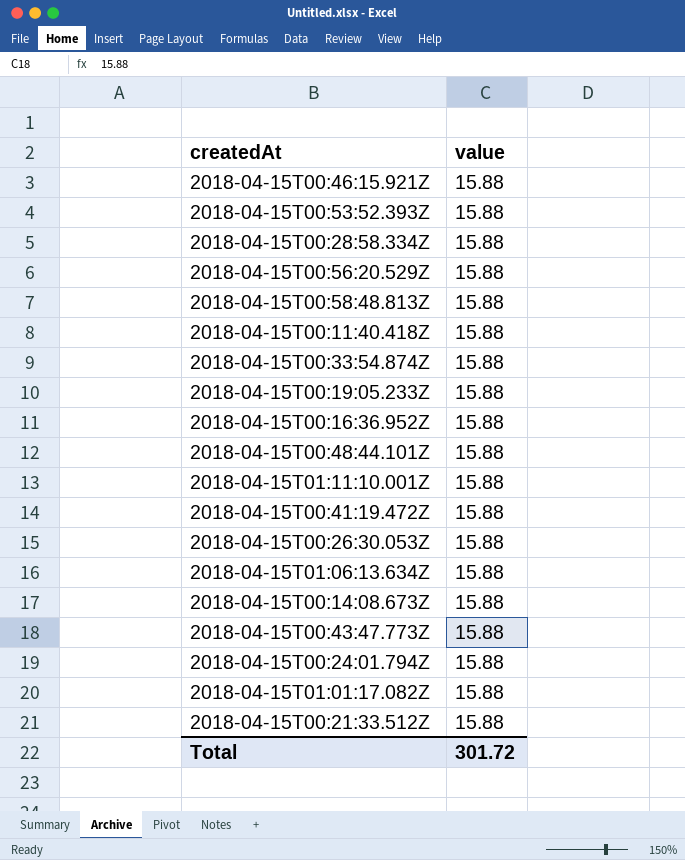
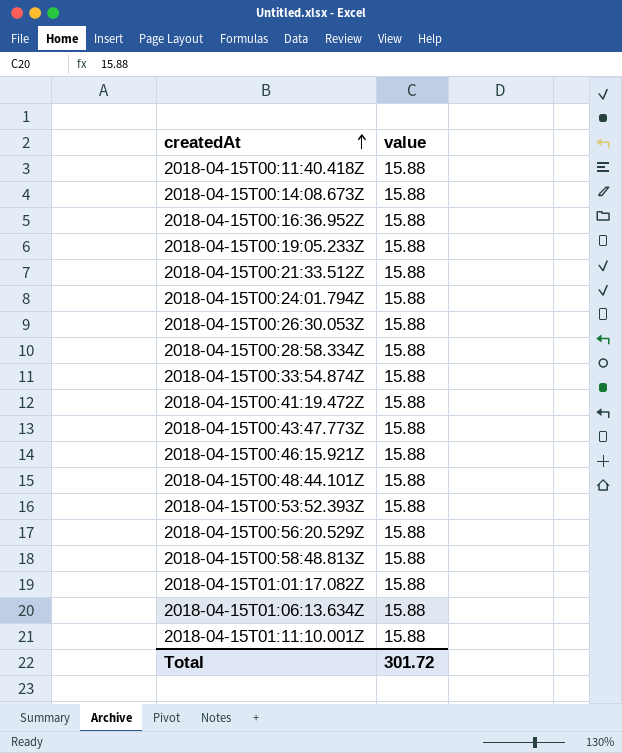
row order: none -> createdAt ascending

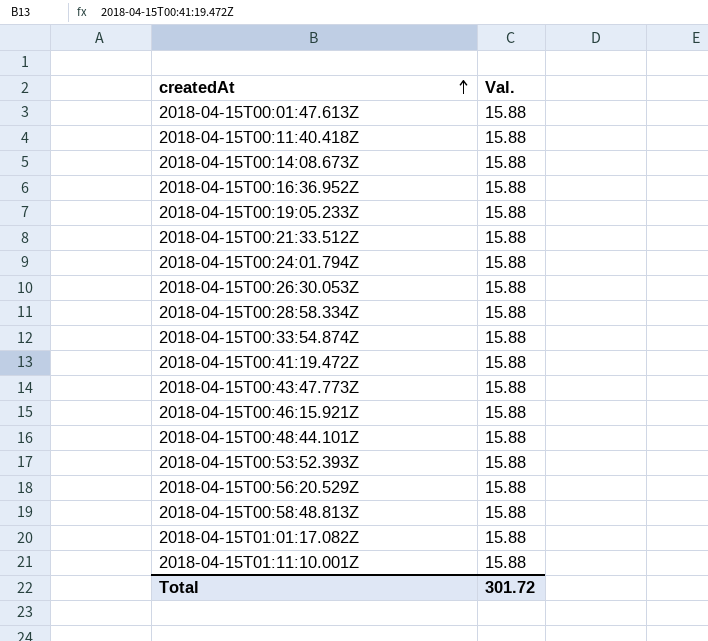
column name: value -> Val.
row 2018-04-15T01:06:13.634Z: 15.88 -> none
row 2018-04-15T00:01:47.613Z: none -> 15.88

